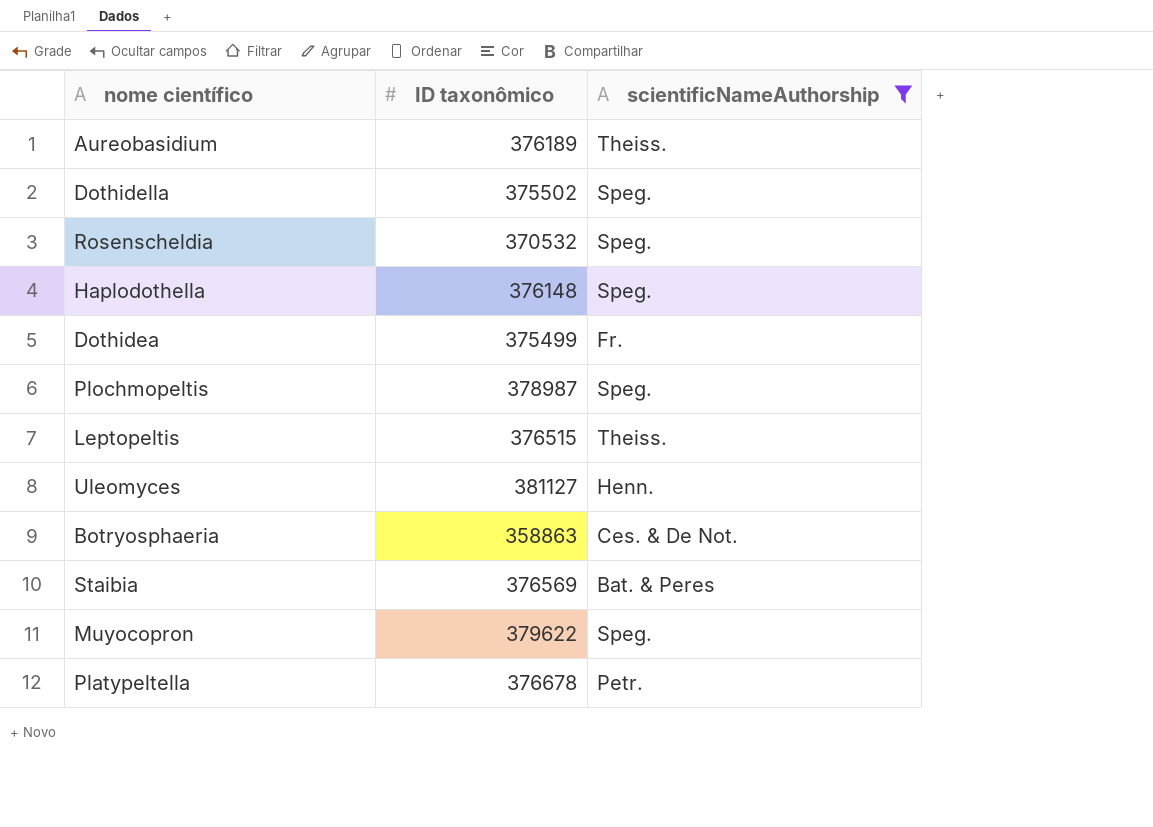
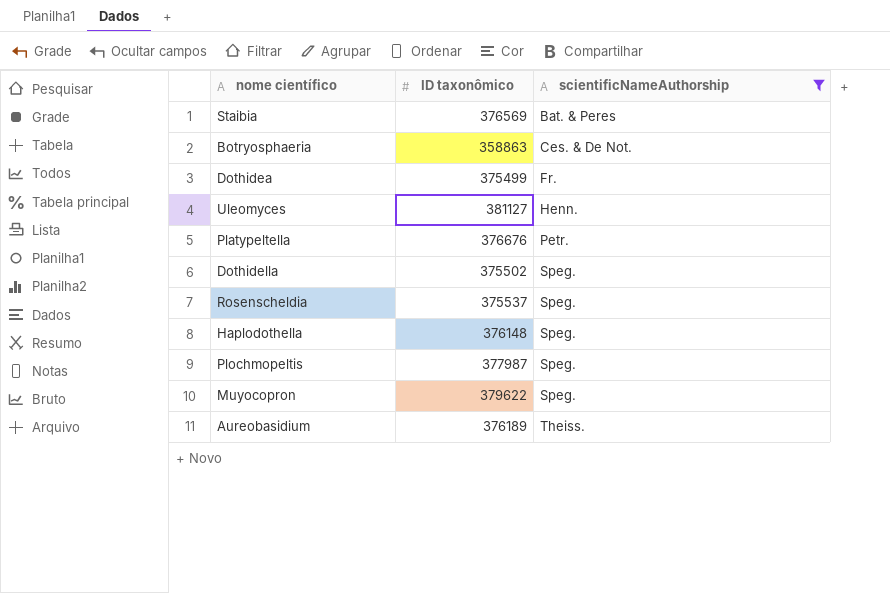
row order: none -> scientificNameAuthorship ascending
row Leptopeltis: 376515 | Theiss. -> none
Platypeltella | ID taxonômico: 376678 -> 376676
Rosenscheldia | ID taxonômico: 370532 -> 375537
Plochmopeltis | ID taxonômico: 378987 -> 377987

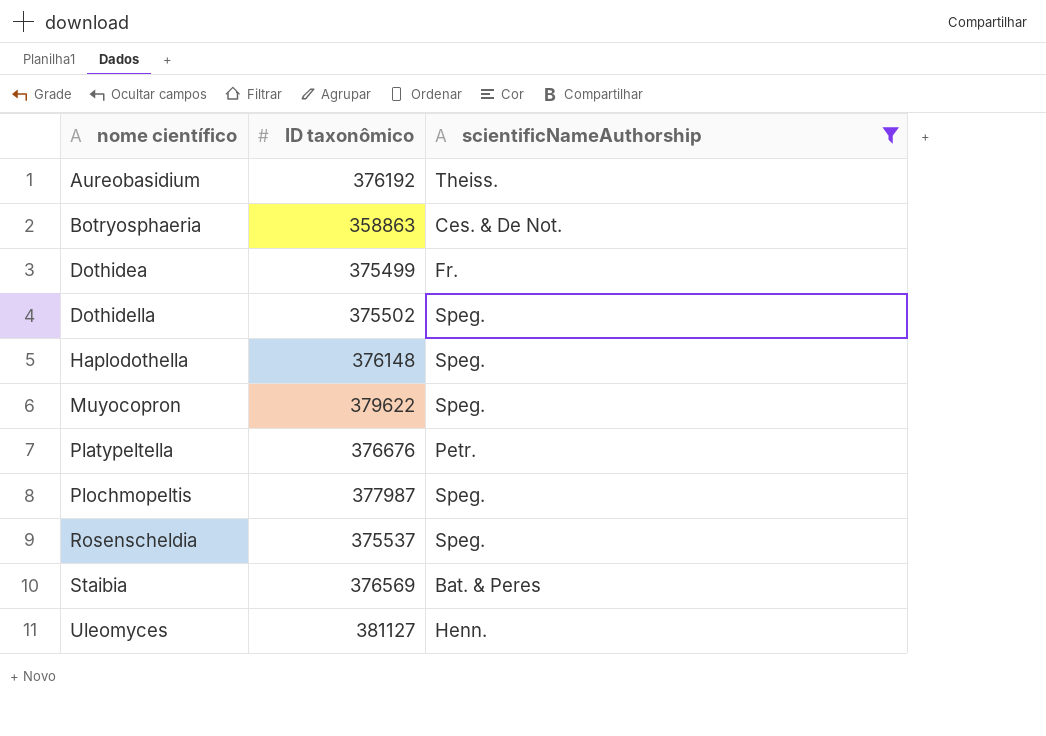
row order: scientificNameAuthorship ascending -> nome científico ascending
Aureobasidium | ID taxonômico: 376189 -> 376192

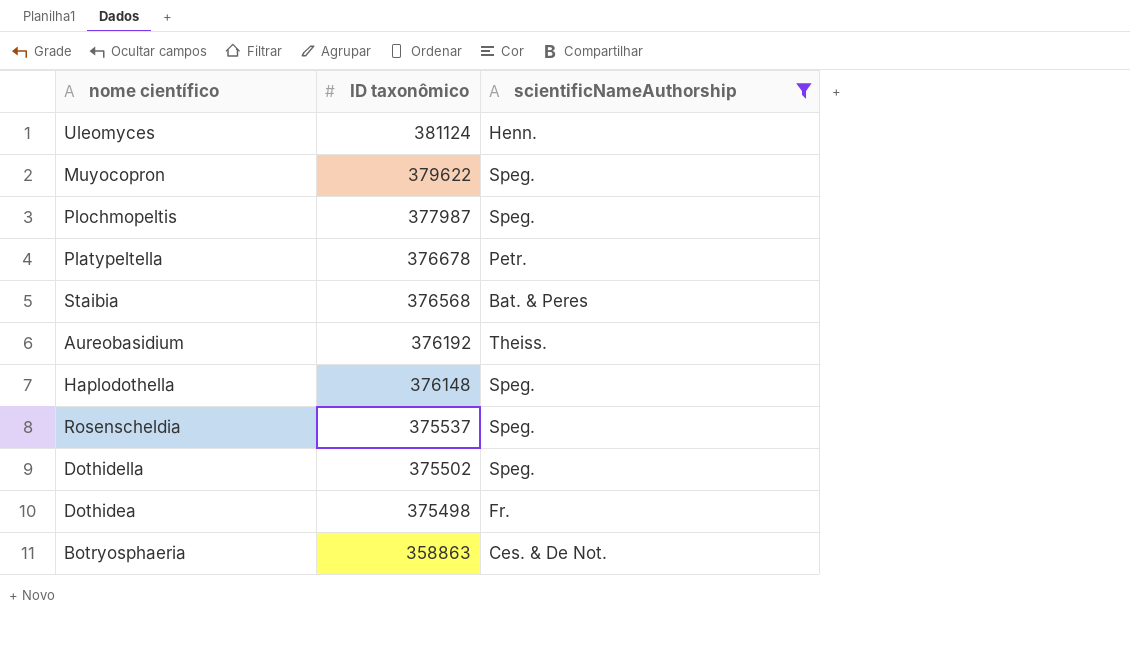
row order: nome científico ascending -> ID taxonômico descending
Uleomyces | ID taxonômico: 381127 -> 381124
Platypeltella | ID taxonômico: 376676 -> 376678
Staibia | ID taxonômico: 376569 -> 376568
Dothidea | ID taxonômico: 375499 -> 375498

